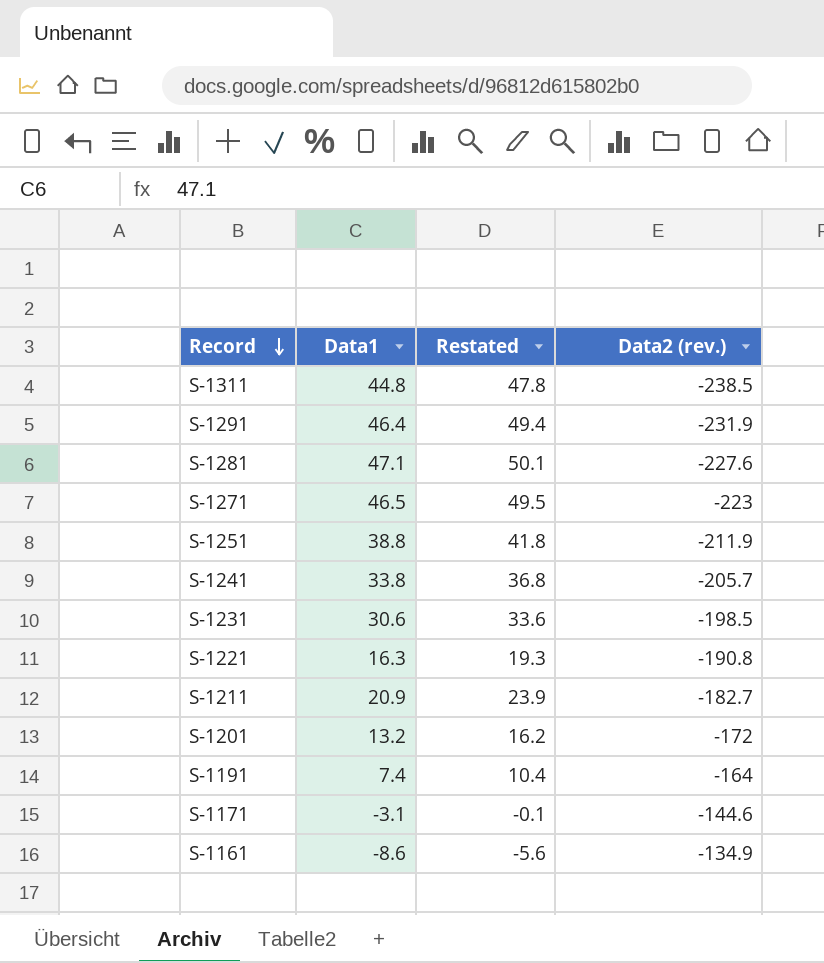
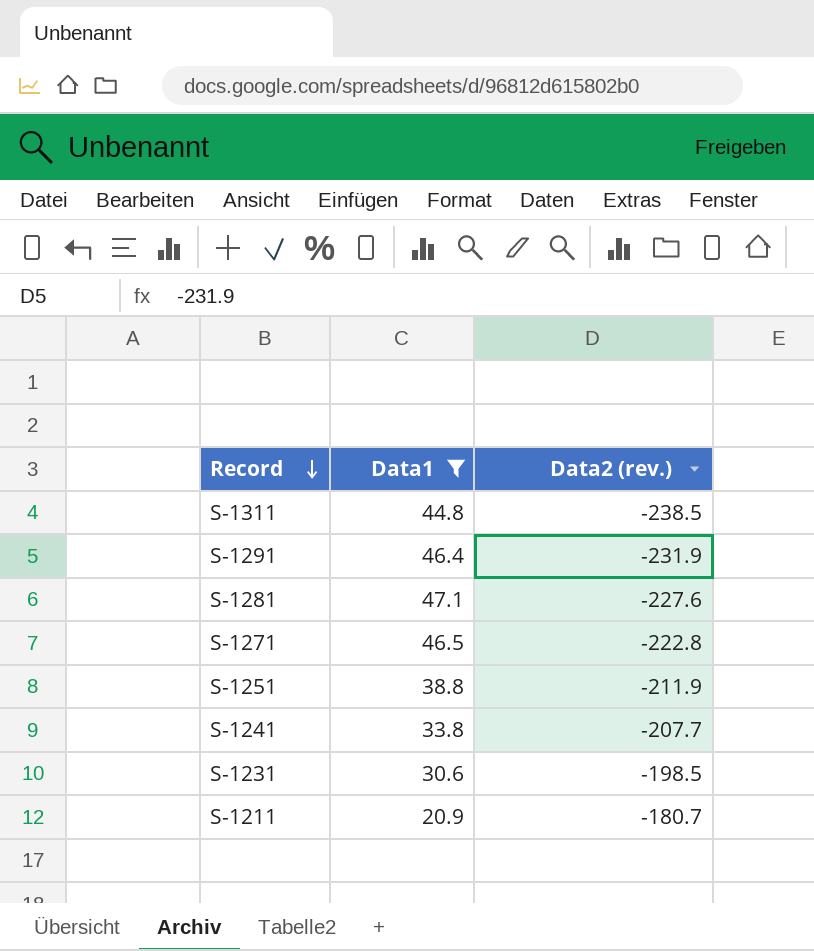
filter: none -> Data1 >= 20.9
column Restated | formula: [Data1] + 3 -> none
S-1271 | Data2 (rev.): -223 -> -222.8
S-1241 | Data2 (rev.): -205.7 -> -207.7
S-1211 | Data2 (rev.): -182.7 -> -180.7

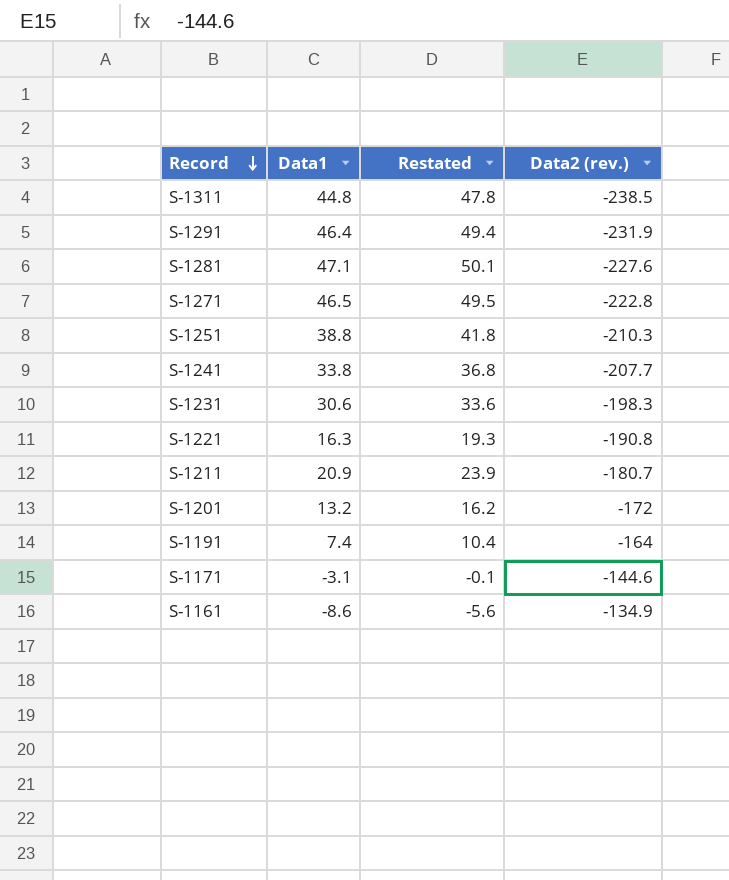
filter: Data1 >= 20.9 -> none
column Restated | formula: none -> [Data1] + 3
S-1251 | Data2 (rev.): -211.9 -> -210.3
S-1231 | Data2 (rev.): -198.5 -> -198.3

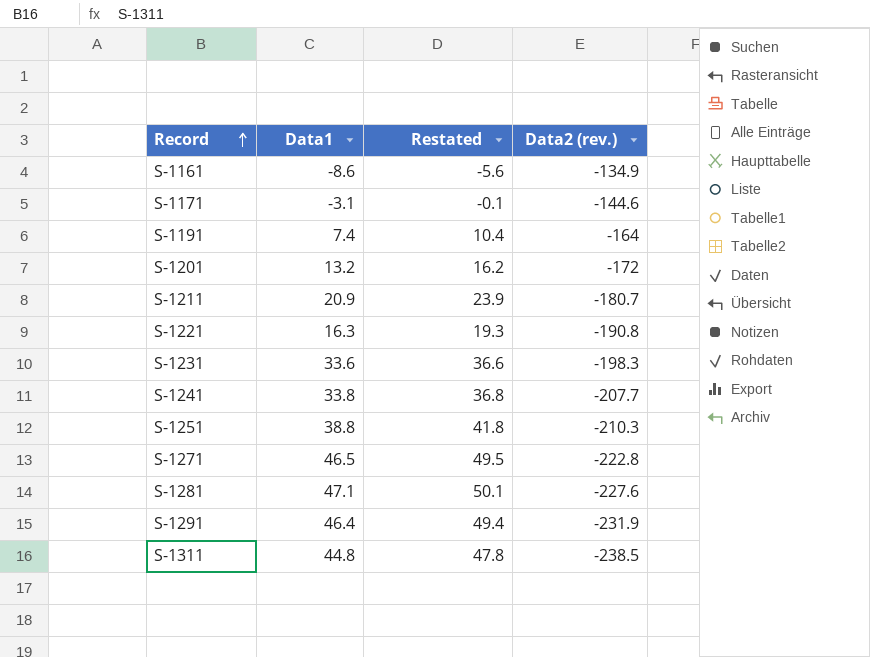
row order: Record descending -> Record ascending
S-1231 | Data1: 30.6 -> 33.6
S-1231 | Restated: 33.6 -> 36.6

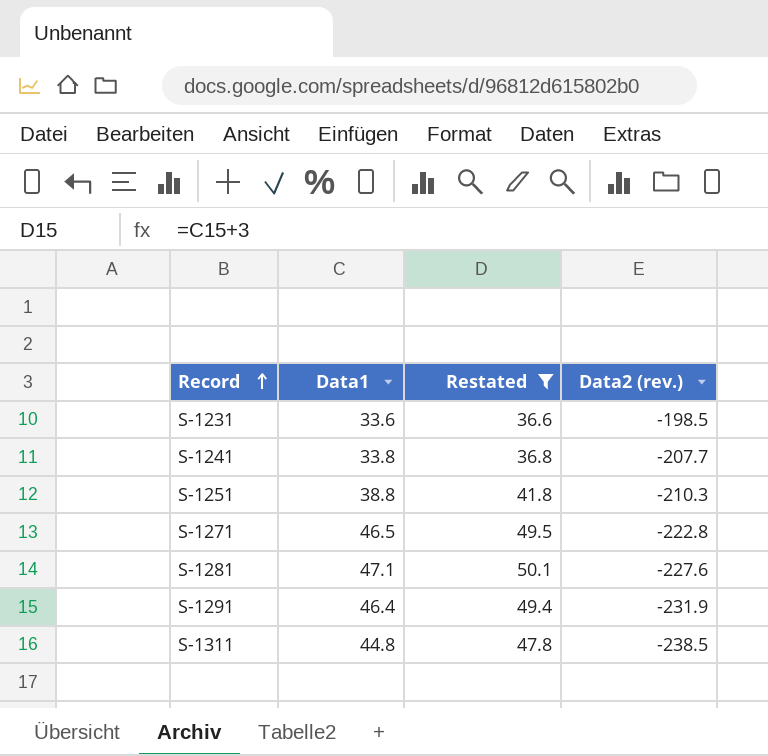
filter: none -> Restated >= 36.6
S-1231 | Data2 (rev.): -198.3 -> -198.5

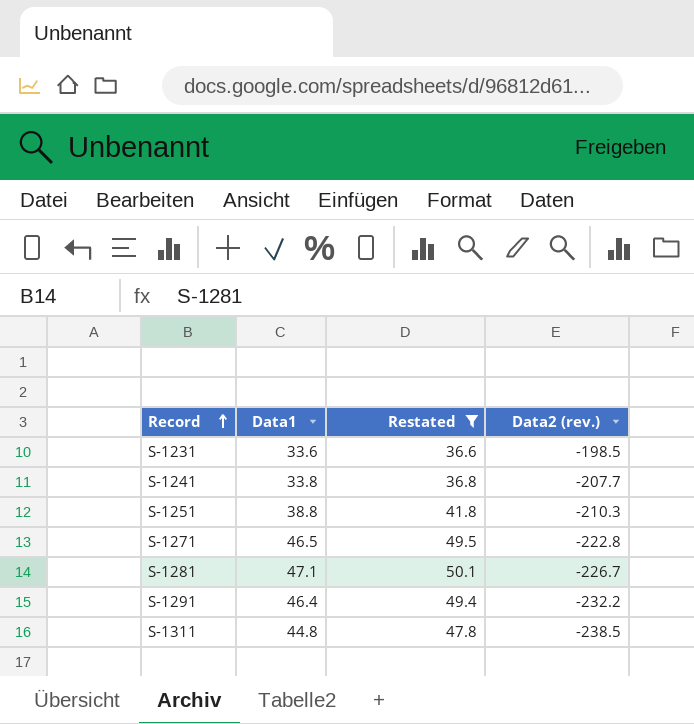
S-1281 | Data2 (rev.): -227.6 -> -226.7
S-1291 | Data2 (rev.): -231.9 -> -232.2

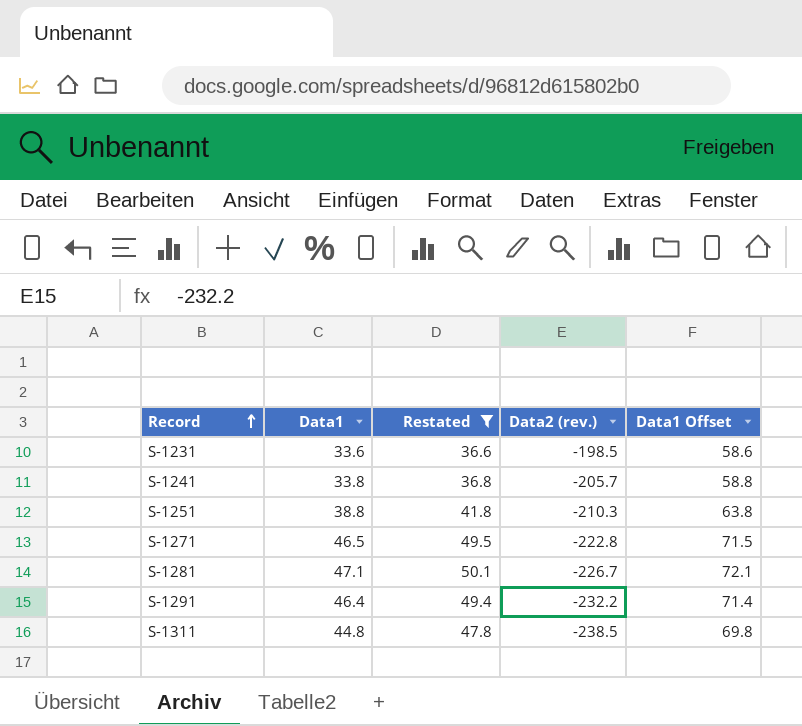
column Data1 Offset | formula: none -> [Data1] + 25
S-1241 | Data2 (rev.): -207.7 -> -205.7

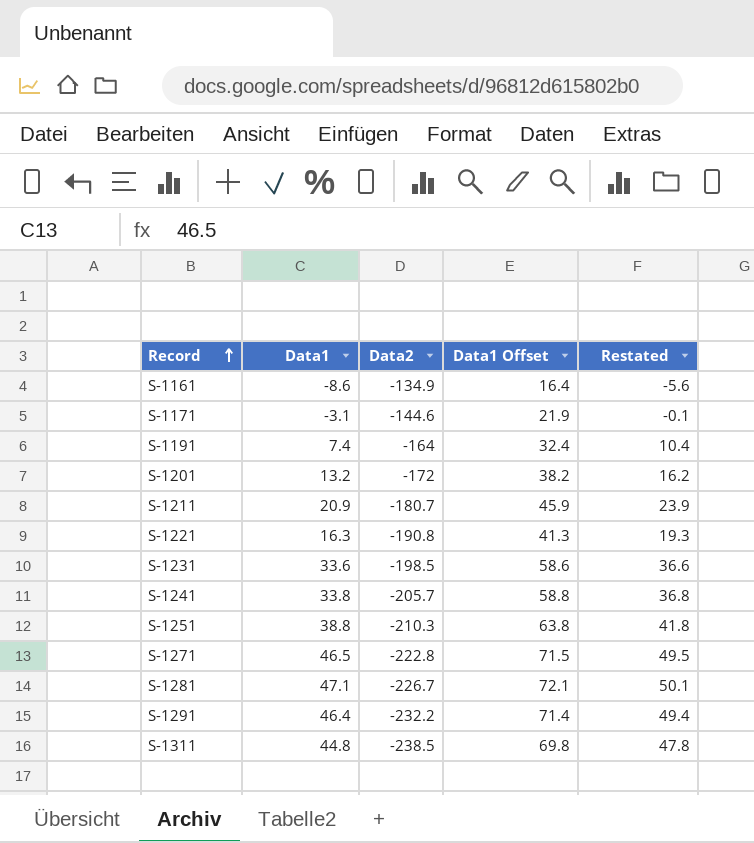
filter: Restated >= 36.6 -> none
column name: Data2 (rev.) -> Data2
column Restated | position: 3 -> 5

